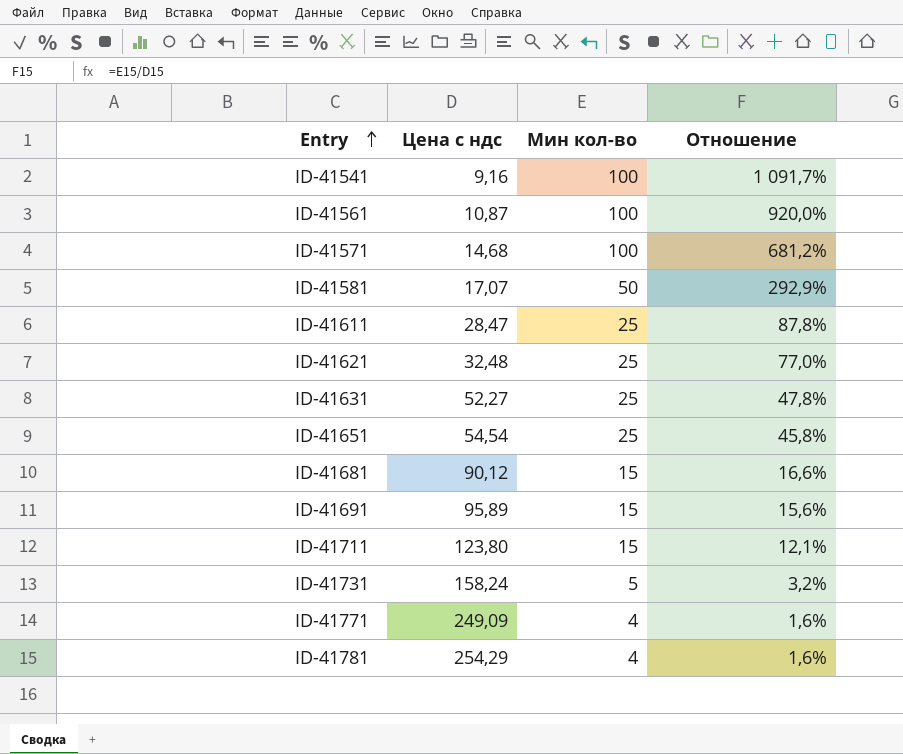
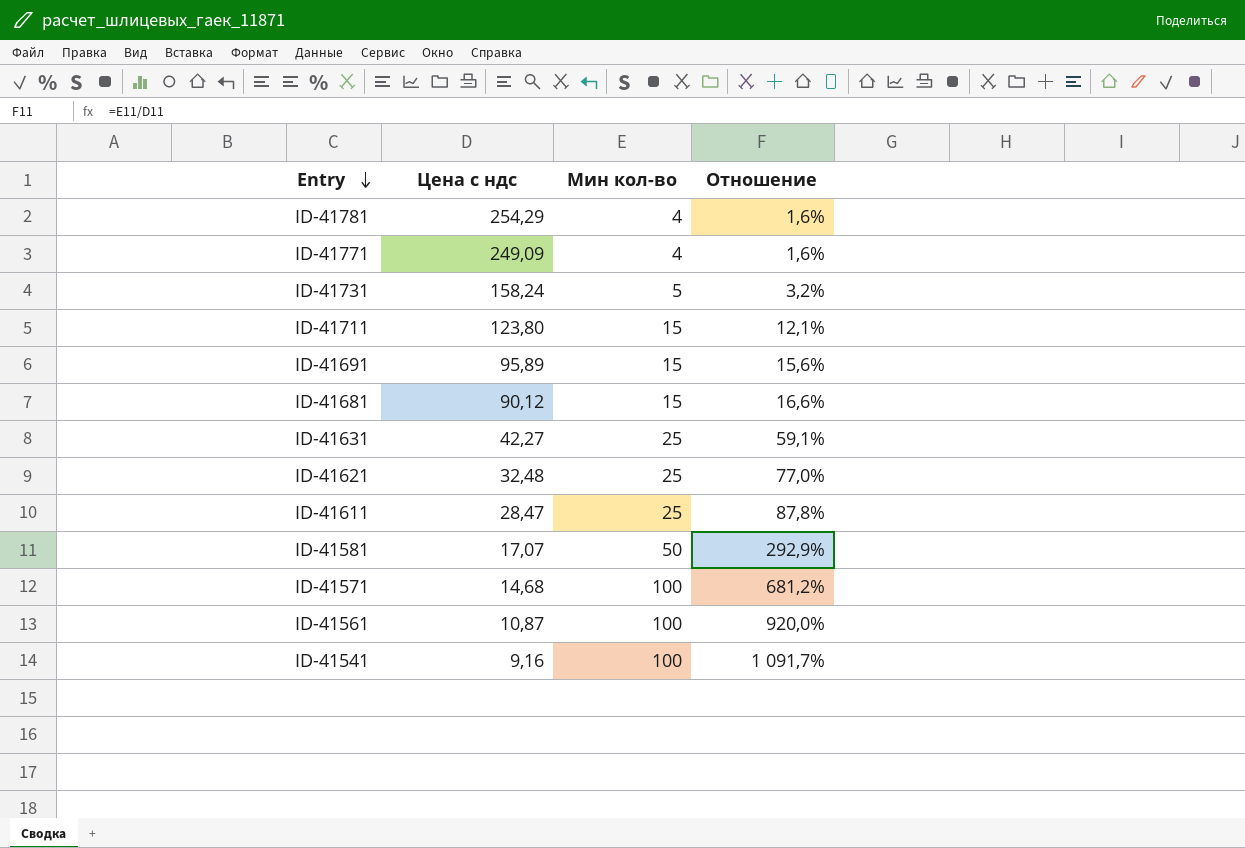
row order: Entry ascending -> Entry descending
row ID-41651: 54,54 | 25 | 45,8% -> none
ID-41631 | Цена с ндс: 52,27 -> 42,27
ID-41631 | Отношение: 47,8% -> 59,1%

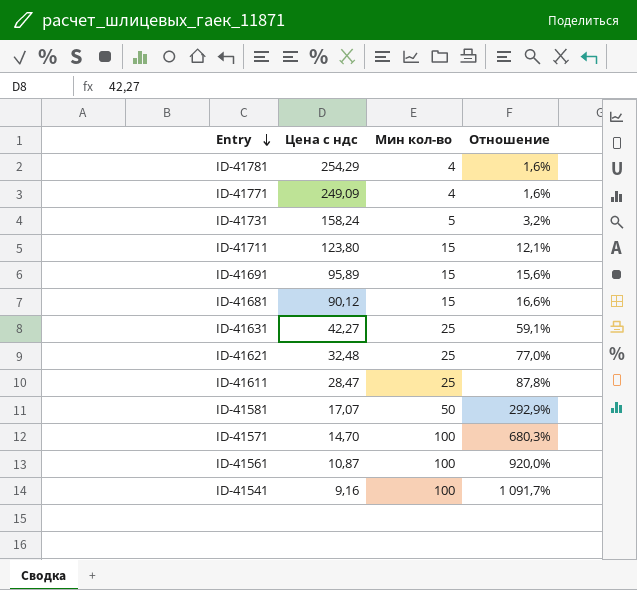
ID-41571 | Цена с ндс: 14,68 -> 14,70
ID-41571 | Отношение: 681,2% -> 680,3%

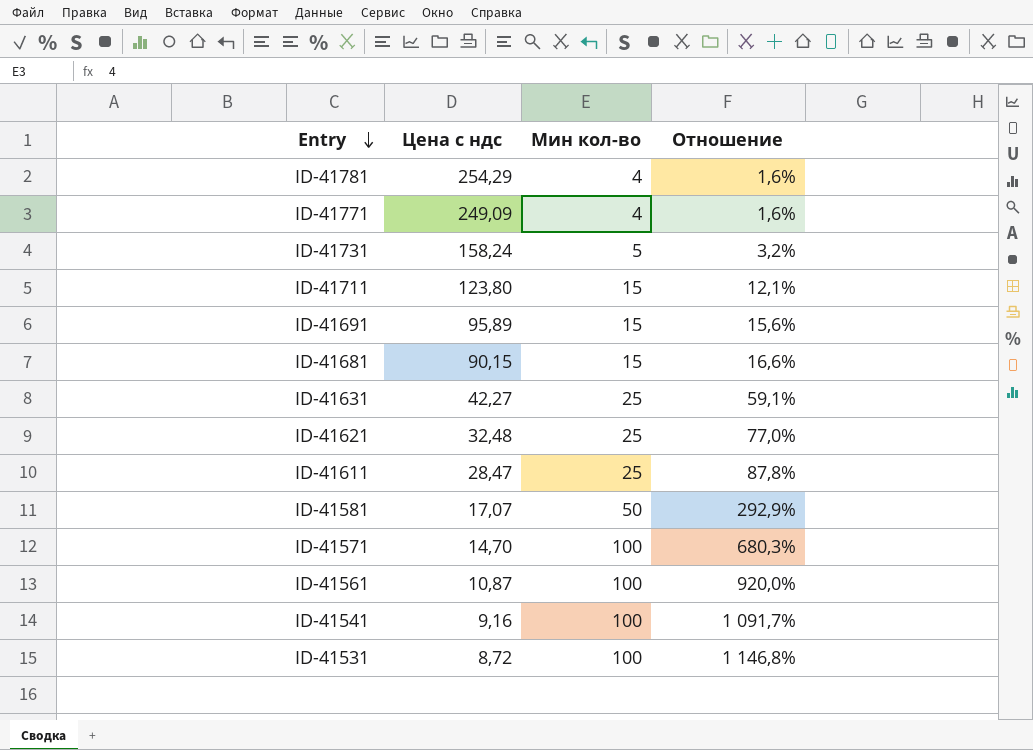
ID-41681 | Цена с ндс: 90,12 -> 90,15
row ID-41531: none -> 8,72 | 100 | 1 146,8%

